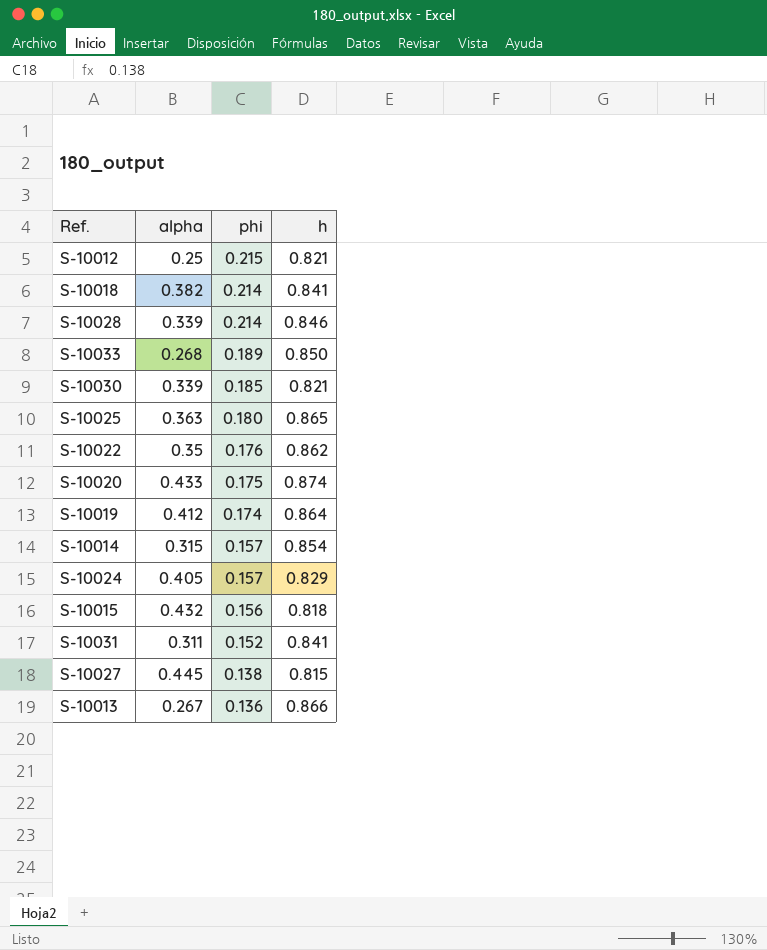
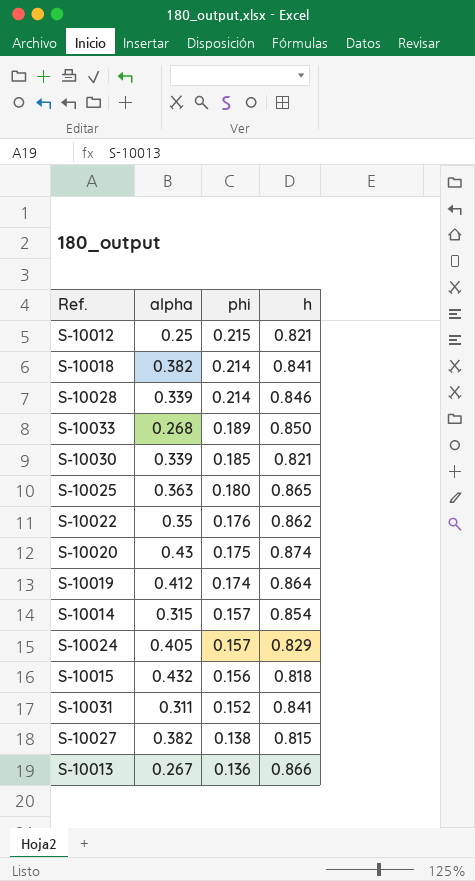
S-10020 | alpha: 0.433 -> 0.43
S-10027 | alpha: 0.445 -> 0.382

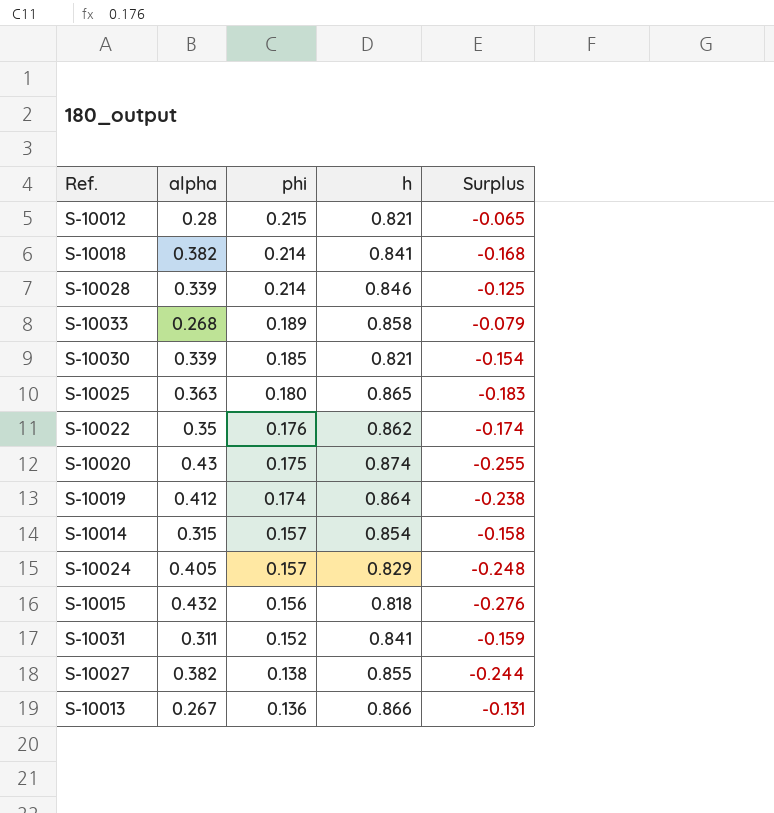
column Surplus | formula: none -> [phi] - [alpha]
S-10012 | alpha: 0.25 -> 0.28
S-10033 | h: 0.850 -> 0.858
S-10027 | h: 0.815 -> 0.855

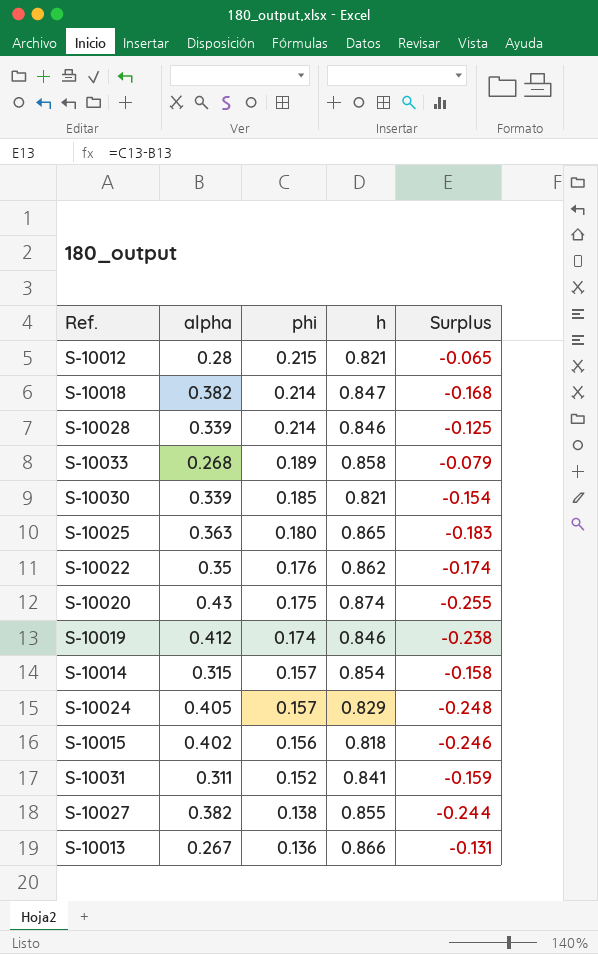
S-10018 | h: 0.841 -> 0.847
S-10019 | h: 0.864 -> 0.846
S-10015 | alpha: 0.432 -> 0.402
S-10015 | Surplus: -0.276 -> -0.246

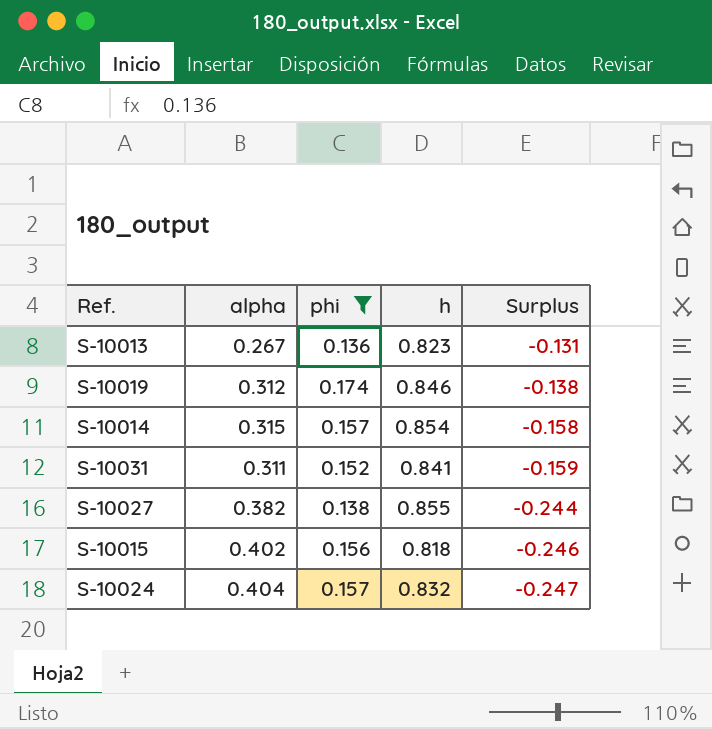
filter: none -> phi <= 0.174
row order: phi descending -> Surplus descending
S-10013 | h: 0.866 -> 0.823
S-10019 | alpha: 0.412 -> 0.312
S-10019 | Surplus: -0.238 -> -0.138
S-10024 | alpha: 0.405 -> 0.404
S-10024 | h: 0.829 -> 0.832
S-10024 | Surplus: -0.248 -> -0.247

